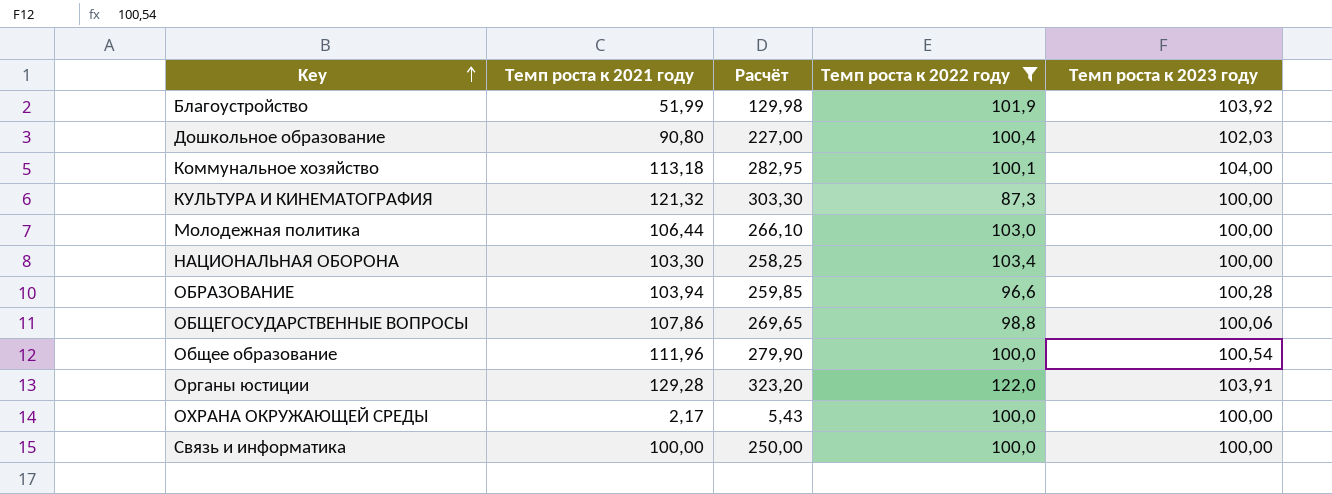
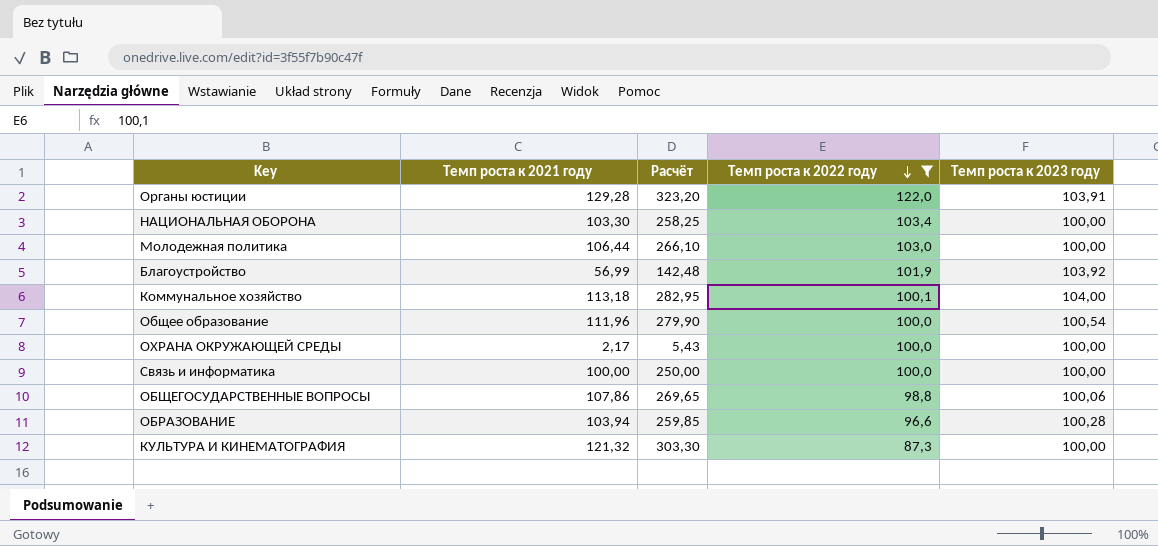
row order: Key ascending -> Темп роста к 2022 году descending
row Дошкольное образование: 90,80 | 227,00 | 100,4 | 102,03 -> none
Благоустройство | Темп роста к 2021 году: 51,99 -> 56,99
Благоустройство | Расчёт: 129,98 -> 142,48

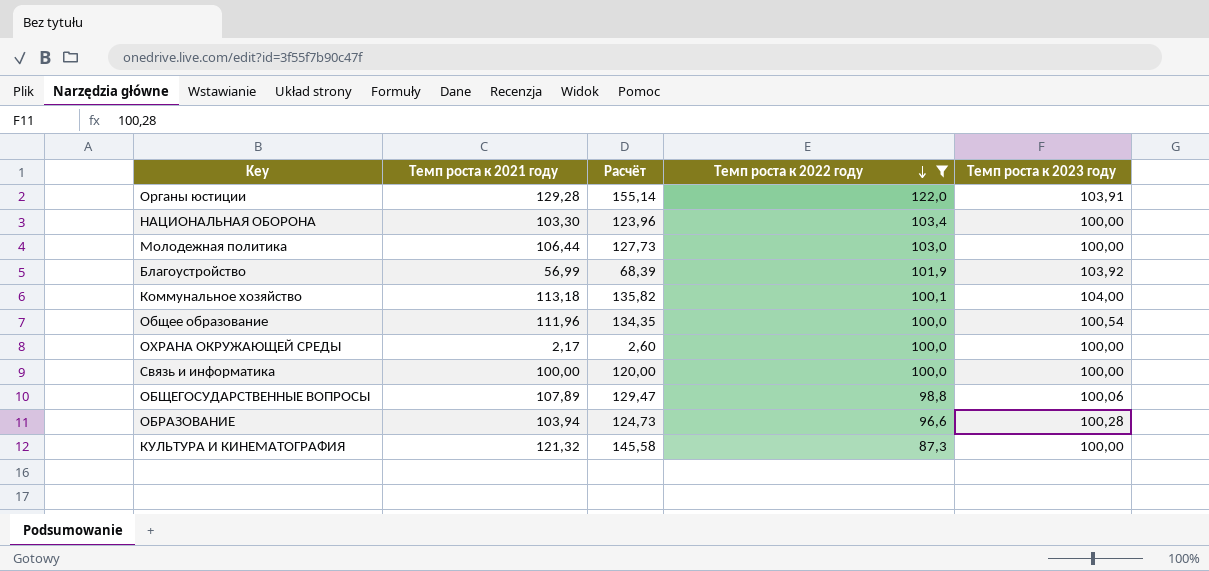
column Расчёт | formula: [Темп роста к 2021 году] * 2,5 -> [Темп роста к 2021 году] * 1,2
ОБЩЕГОСУДАРСТВЕННЫЕ ВОПРОСЫ | Темп роста к 2021 году: 107,86 -> 107,89

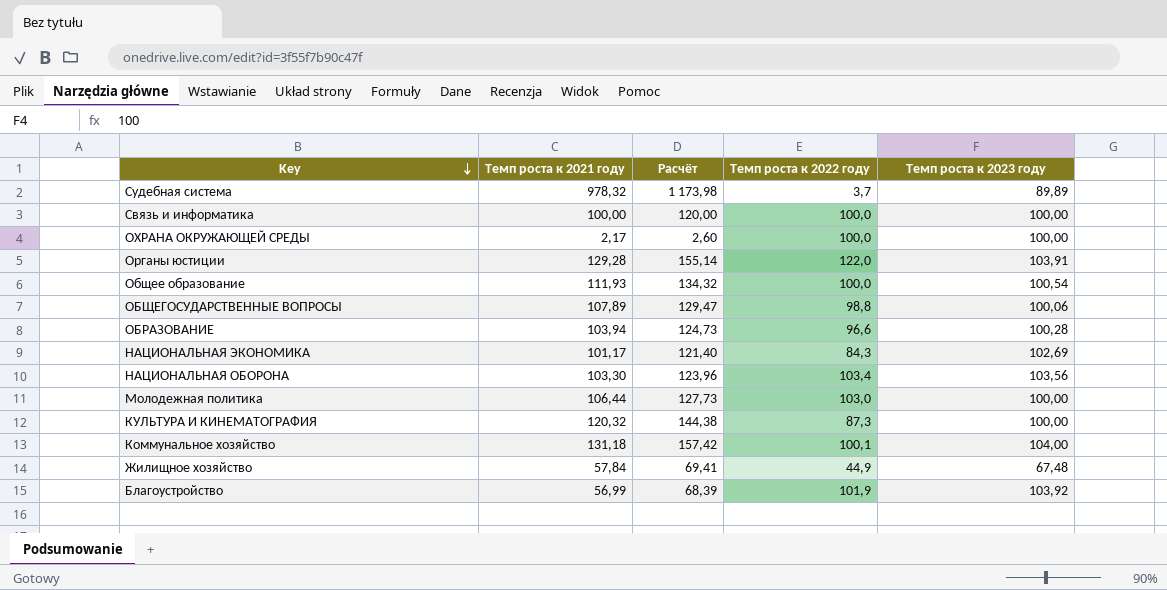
filter: Темп роста к 2022 году >= 87,3 -> none
row order: Темп роста к 2022 году descending -> Key descending
Общее образование | Темп роста к 2021 году: 111,96 -> 111,93
Общее образование | Расчёт: 134,35 -> 134,32
НАЦИОНАЛЬНАЯ ОБОРОНА | Темп роста к 2023 году: 100,00 -> 103,56
КУЛЬТУРА И КИНЕМАТОГРАФИЯ | Темп роста к 2021 году: 121,32 -> 120,32
КУЛЬТУРА И КИНЕМАТОГРАФИЯ | Расчёт: 145,58 -> 144,38
Коммунальное хозяйство | Темп роста к 2021 году: 113,18 -> 131,18
Коммунальное хозяйство | Расчёт: 135,82 -> 157,42

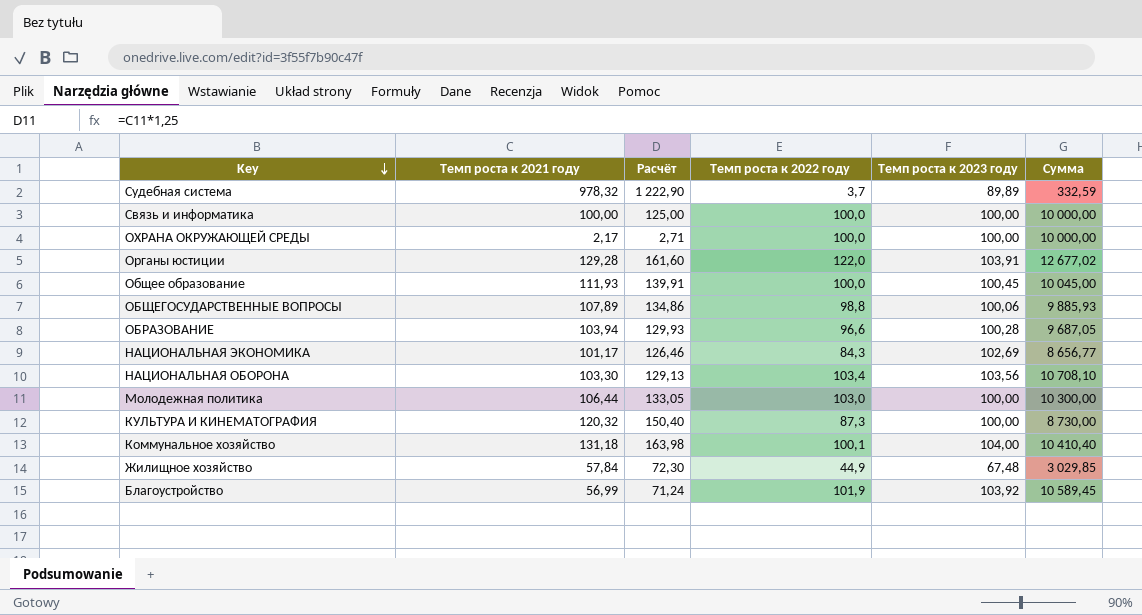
column Расчёт | formula: [Темп роста к 2021 году] * 1,2 -> [Темп роста к 2021 году] * 1,25
column Сумма | formula: none -> [Темп роста к 2022 году] * [Темп роста к 2023 году]
Общее образование | Темп роста к 2023 году: 100,54 -> 100,45

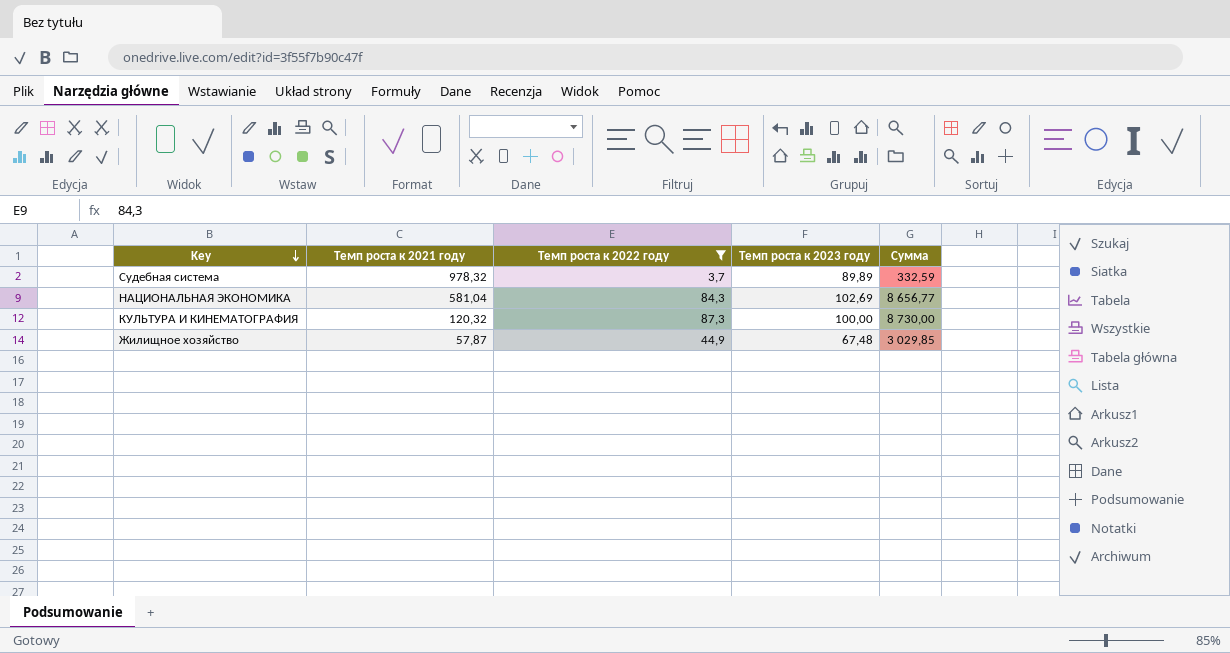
filter: none -> Темп роста к 2022 году <= 87,3
column Расчёт | formula: [Темп роста к 2021 году] * 1,25 -> none
НАЦИОНАЛЬНАЯ ЭКОНОМИКА | Темп роста к 2021 году: 101,17 -> 581,04
Жилищное хозяйство | Темп роста к 2021 году: 57,84 -> 57,87

